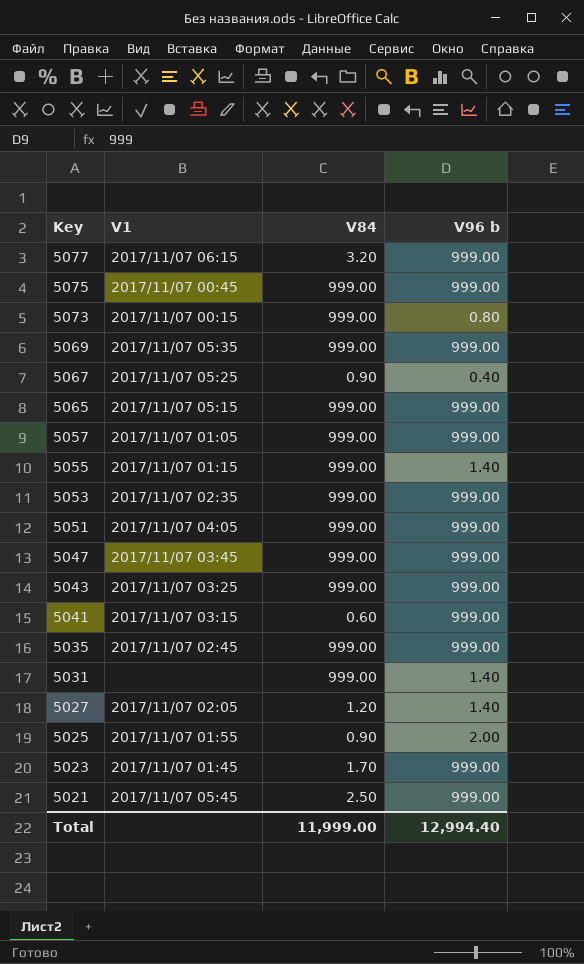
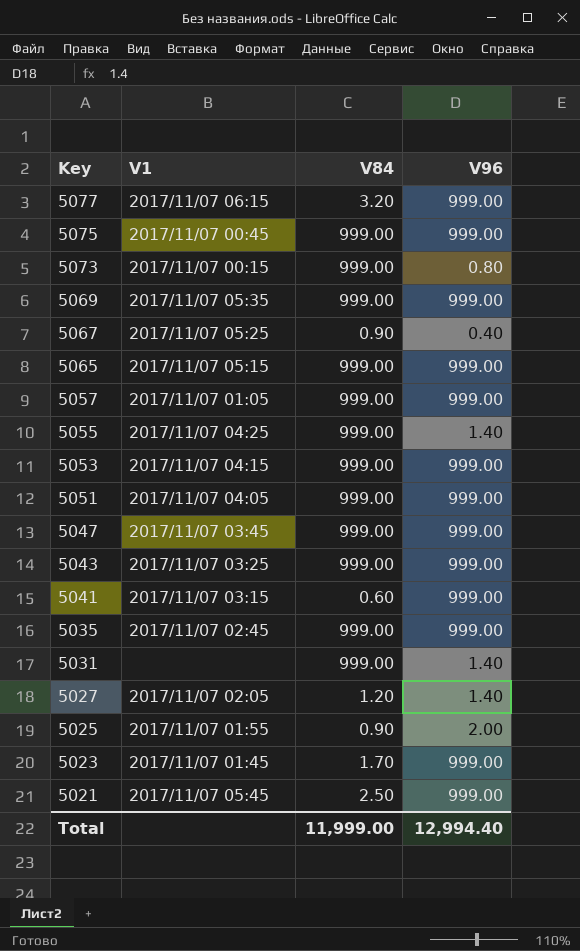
column name: V96 b -> V96
5055 | V1: 2017/11/07 01:15 -> 2017/11/07 04:25
5053 | V1: 2017/11/07 02:35 -> 2017/11/07 04:15

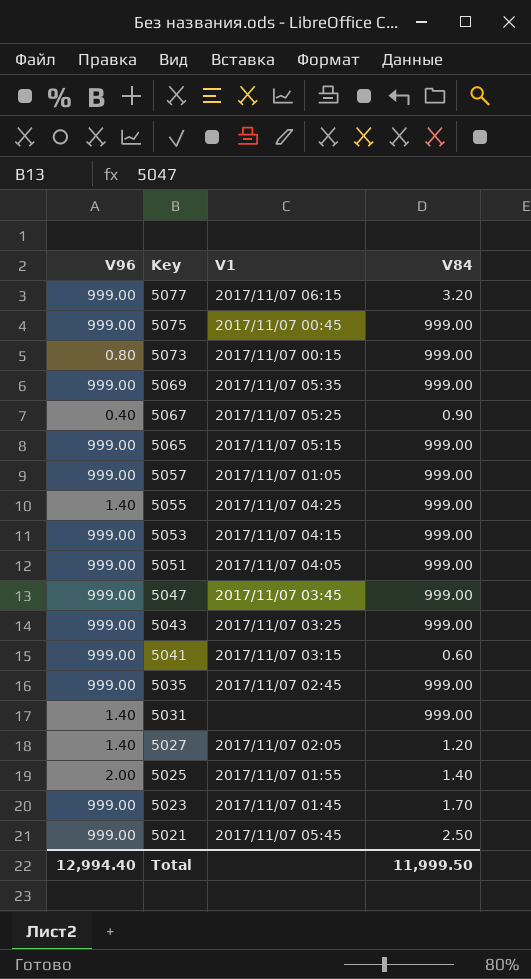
column V96 | position: 4 -> 1
5025 | V84: 0.90 -> 1.40
Total | V84: 11,999.00 -> 11,999.50

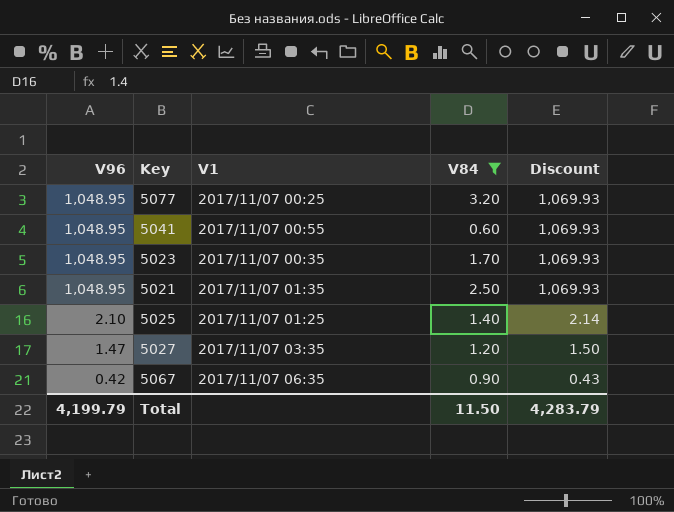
filter: none -> V84 != 999.00
row order: Key descending -> V96 descending
column Discount | formula: none -> [V96] * 1.02
5077 | V96: 999.00 -> 1,048.95
5077 | V1: 2017/11/07 06:15 -> 2017/11/07 00:25
5041 | V96: 999.00 -> 1,048.95
5041 | V1: 2017/11/07 03:15 -> 2017/11/07 00:55
5023 | V96: 999.00 -> 1,048.95
5023 | V1: 2017/11/07 01:45 -> 2017/11/07 00:35
5021 | V96: 999.00 -> 1,048.95
5021 | V1: 2017/11/07 05:45 -> 2017/11/07 01:35
5025 | V96: 2.00 -> 2.10
5025 | V1: 2017/11/07 01:55 -> 2017/11/07 01:25
5027 | V96: 1.40 -> 1.47
5027 | V1: 2017/11/07 02:05 -> 2017/11/07 03:35
5067 | V96: 0.40 -> 0.42
5067 | V1: 2017/11/07 05:25 -> 2017/11/07 06:35
Total | V96: 12,994.40 -> 4,199.79
Total | V84: 11,999.50 -> 11.50

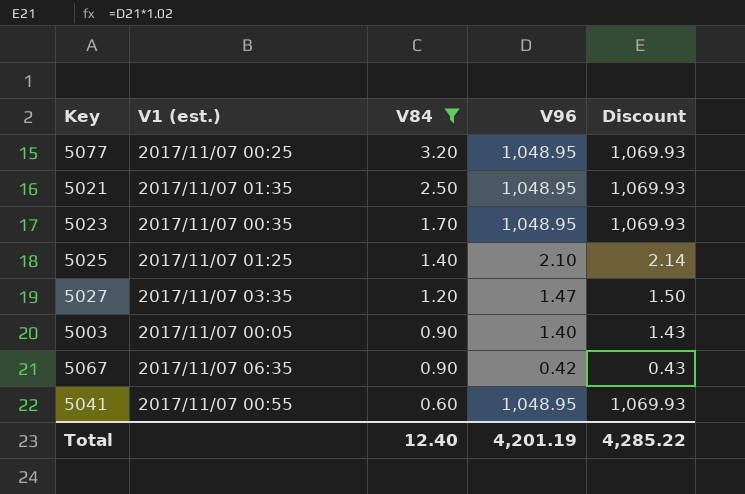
row order: V96 descending -> V84 descending
column name: V1 -> V1 (est.)
column V96 | position: 1 -> 4
row 5003: none -> 2017/11/07 00:05 | 0.90 | 1.40 | 1.43
Total | V84: 11.50 -> 12.40
Total | V96: 4,199.79 -> 4,201.19
Total | Discount: 4,283.79 -> 4,285.22

